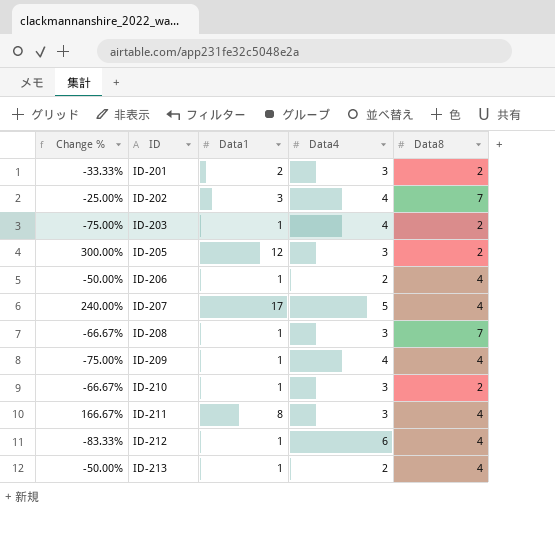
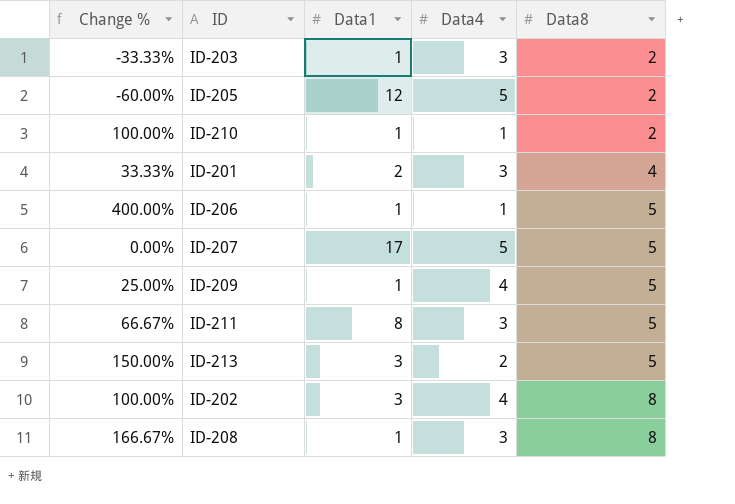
row order: ID ascending -> Data8 ascending
column Change % | formula: ([Data1] - [Data4]) / [Data4] -> ([Data8] - [Data4]) / [Data4]
row ID-212: -83.33% | 1 | 6 | 4 -> none
ID-203 | Data4: 4 -> 3
ID-205 | Data4: 3 -> 5
ID-210 | Data4: 3 -> 1
ID-201 | Data8: 2 -> 4
ID-206 | Data4: 2 -> 1
ID-206 | Data8: 4 -> 5
ID-207 | Data8: 4 -> 5
ID-209 | Data8: 4 -> 5
ID-211 | Data8: 4 -> 5
ID-213 | Data1: 1 -> 3
ID-213 | Data8: 4 -> 5
ID-202 | Data8: 7 -> 8
ID-208 | Data8: 7 -> 8

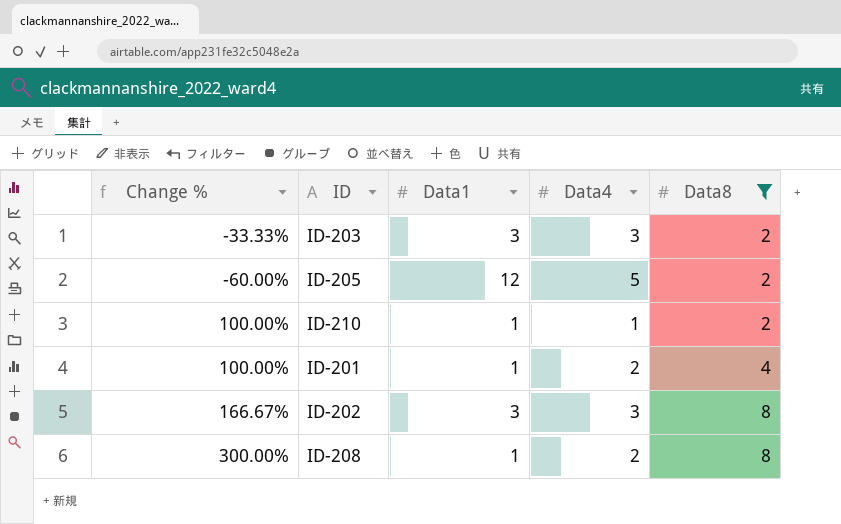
filter: none -> Data8 != 5
ID-203 | Data1: 1 -> 3
ID-201 | Change %: 33.33% -> 100.00%
ID-201 | Data1: 2 -> 1
ID-201 | Data4: 3 -> 2
ID-202 | Change %: 100.00% -> 166.67%
ID-202 | Data4: 4 -> 3
ID-208 | Change %: 166.67% -> 300.00%
ID-208 | Data4: 3 -> 2

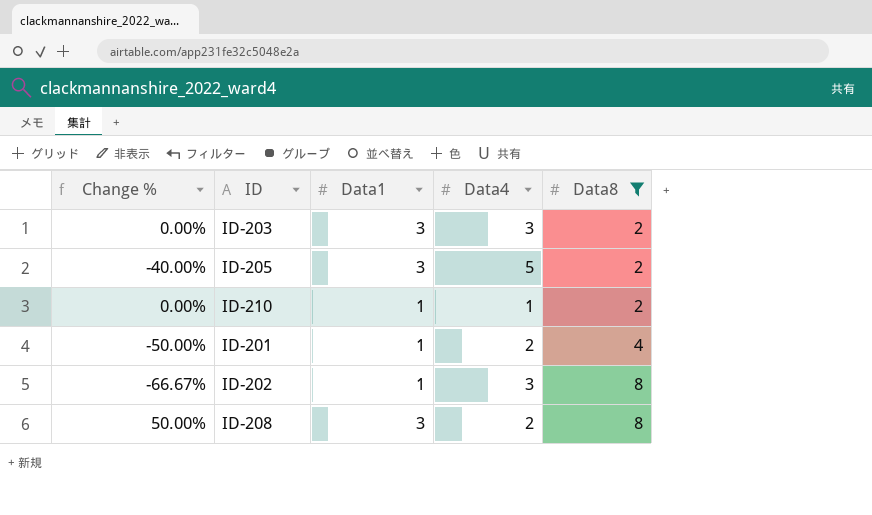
column Change % | formula: ([Data8] - [Data4]) / [Data4] -> ([Data1] - [Data4]) / [Data4]
ID-205 | Data1: 12 -> 3
ID-202 | Data1: 3 -> 1
ID-208 | Data1: 1 -> 3

